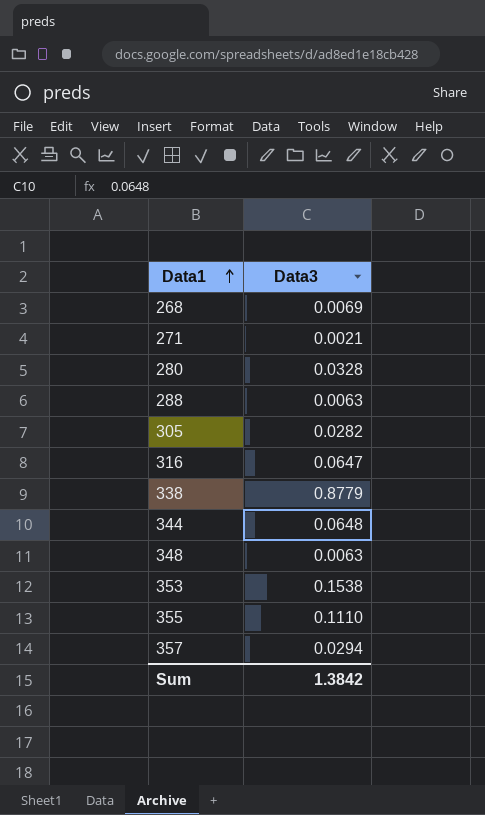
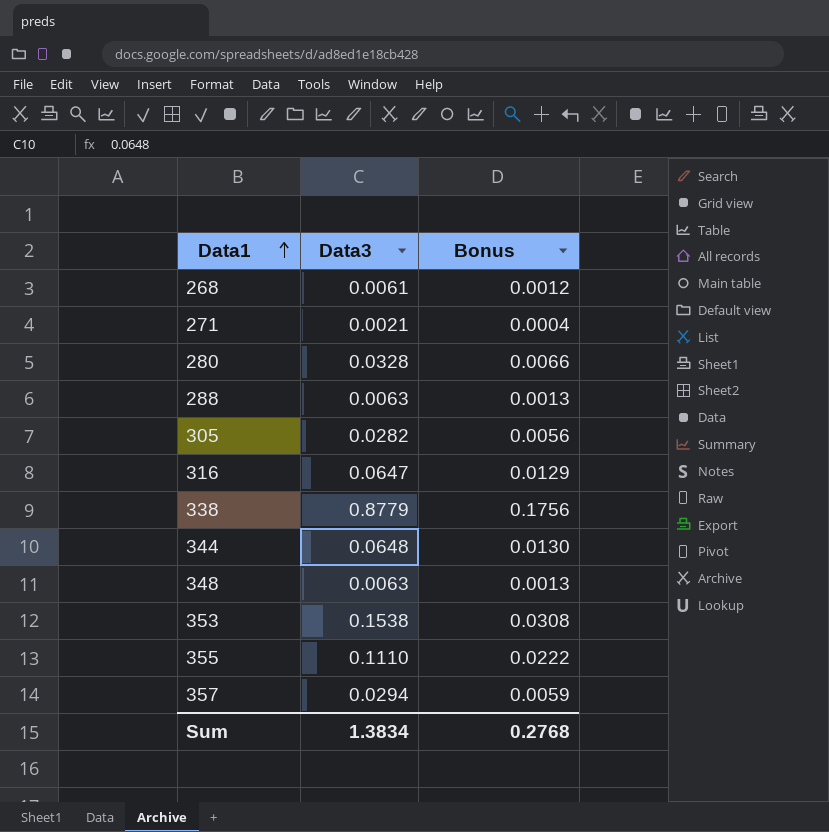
column Bonus | formula: none -> [Data3] * 0.2
268 | Data3: 0.0069 -> 0.0061
Sum | Data3: 1.3842 -> 1.3834

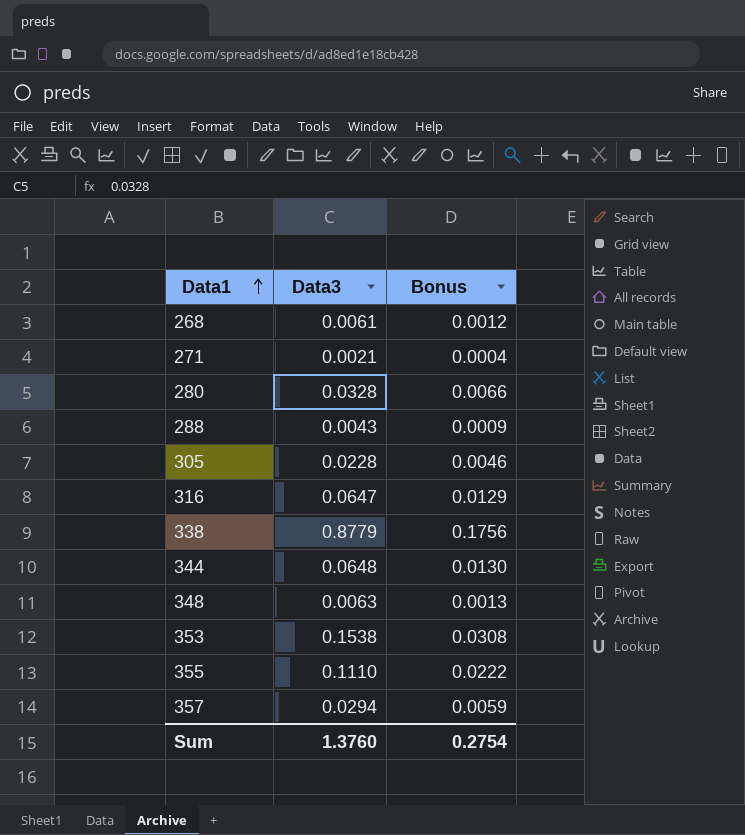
288 | Data3: 0.0063 -> 0.0043
288 | Bonus: 0.0013 -> 0.0009
305 | Data3: 0.0282 -> 0.0228
305 | Bonus: 0.0056 -> 0.0046
Sum | Data3: 1.3834 -> 1.3760
Sum | Bonus: 0.2768 -> 0.2754

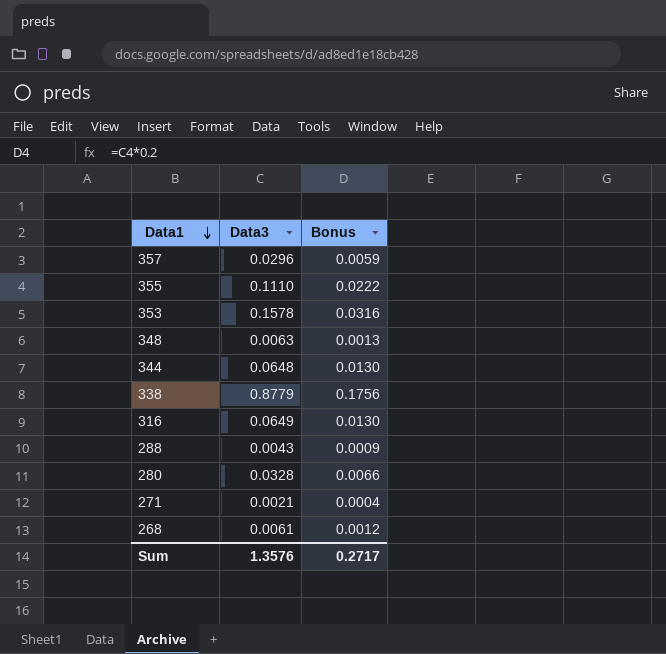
row order: Data1 ascending -> Data1 descending
row 305: 0.0228 | 0.0046 -> none
357 | Data3: 0.0294 -> 0.0296
353 | Data3: 0.1538 -> 0.1578
353 | Bonus: 0.0308 -> 0.0316
316 | Data3: 0.0647 -> 0.0649
316 | Bonus: 0.0129 -> 0.0130
Sum | Data3: 1.3760 -> 1.3576
Sum | Bonus: 0.2754 -> 0.2717

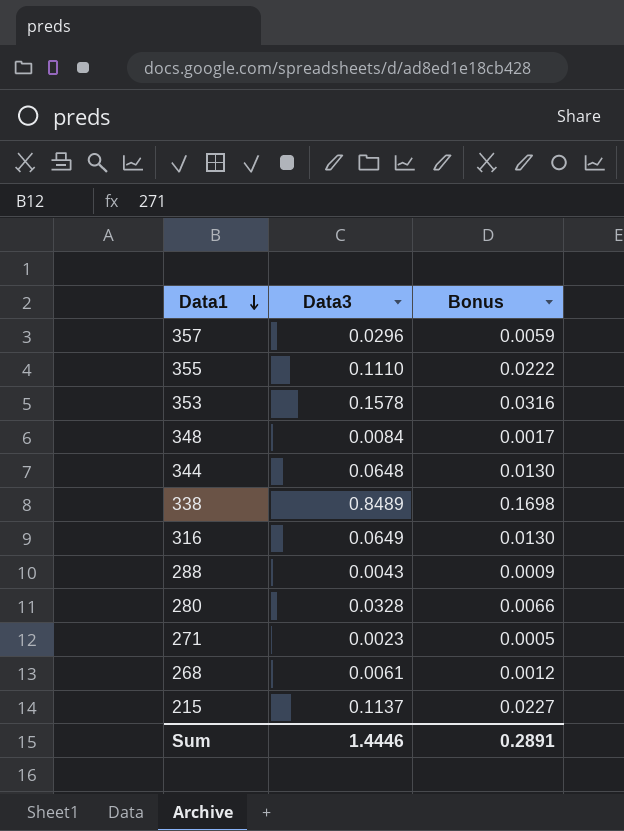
348 | Data3: 0.0063 -> 0.0084
348 | Bonus: 0.0013 -> 0.0017
338 | Data3: 0.8779 -> 0.8489
338 | Bonus: 0.1756 -> 0.1698
271 | Data3: 0.0021 -> 0.0023
271 | Bonus: 0.0004 -> 0.0005
row 215: none -> 0.1137 | 0.0227
Sum | Data3: 1.3576 -> 1.4446
Sum | Bonus: 0.2717 -> 0.2891

